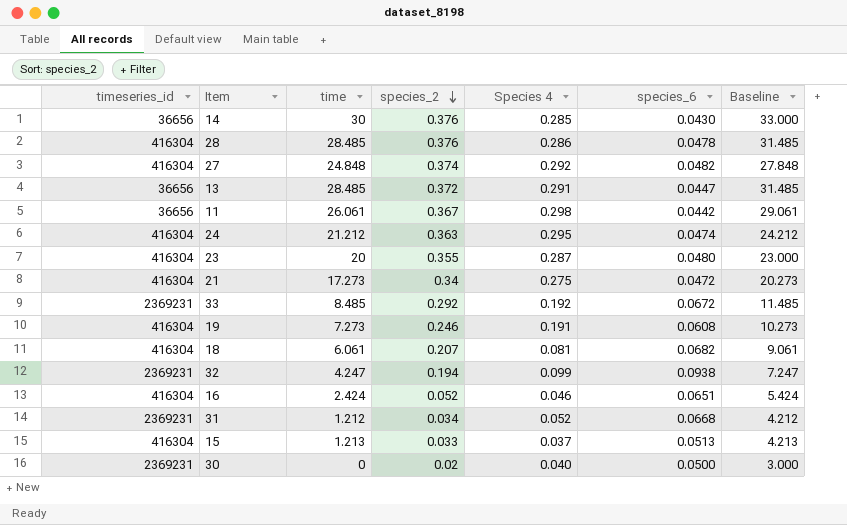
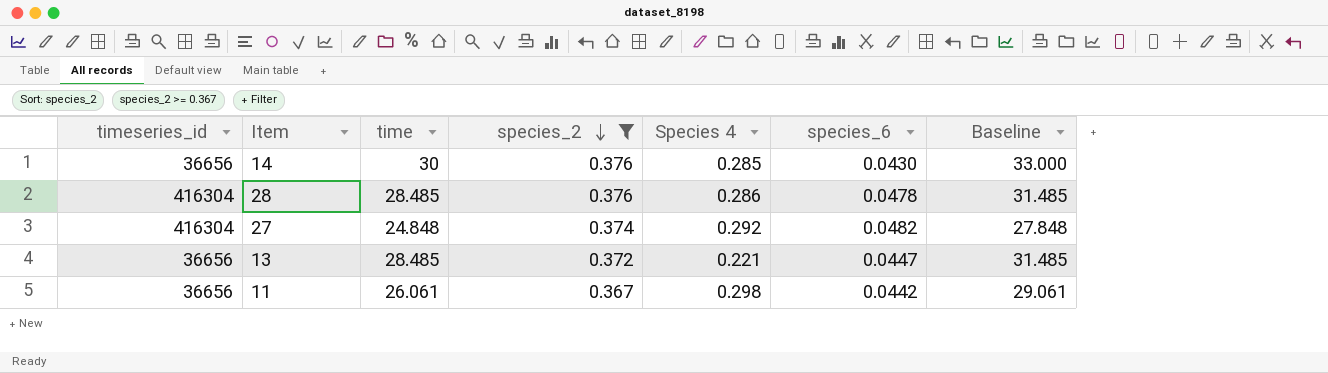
filter: none -> species_2 >= 0.367
13 | Species 4: 0.291 -> 0.221

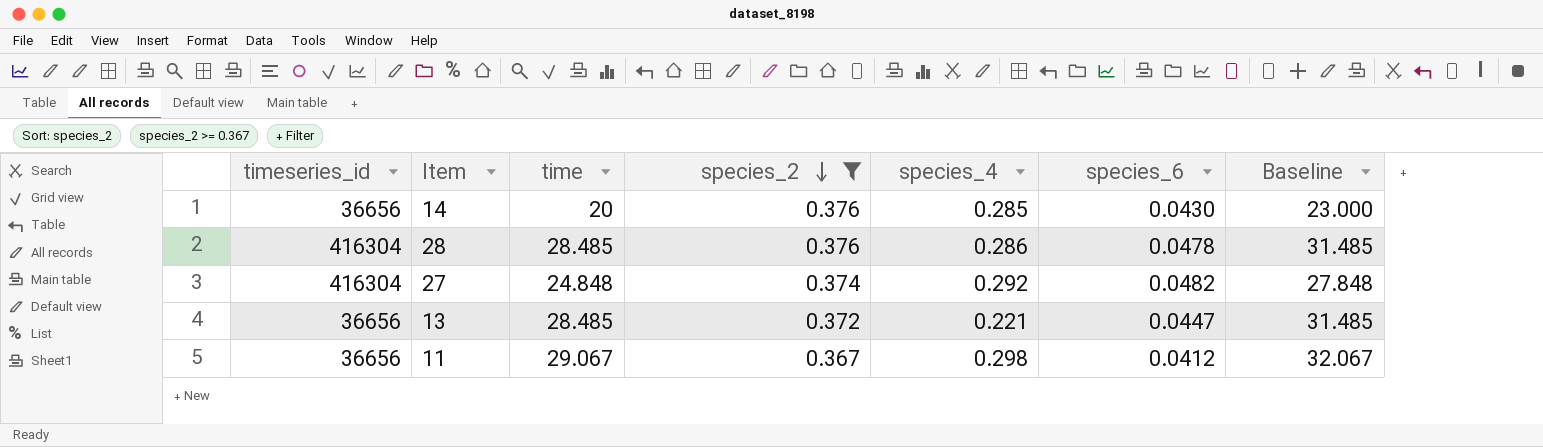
column name: Species 4 -> species_4
14 | time: 30 -> 20
14 | Baseline: 33.000 -> 23.000
11 | time: 26.061 -> 29.067
11 | species_6: 0.0442 -> 0.0412
11 | Baseline: 29.061 -> 32.067

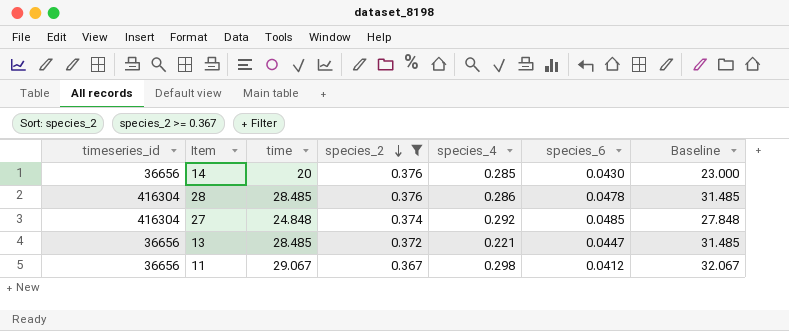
27 | species_6: 0.0482 -> 0.0485

